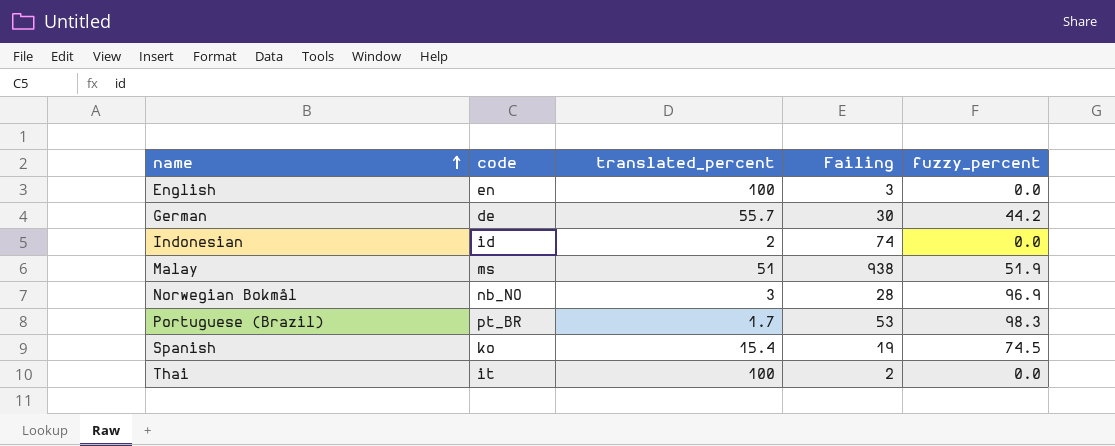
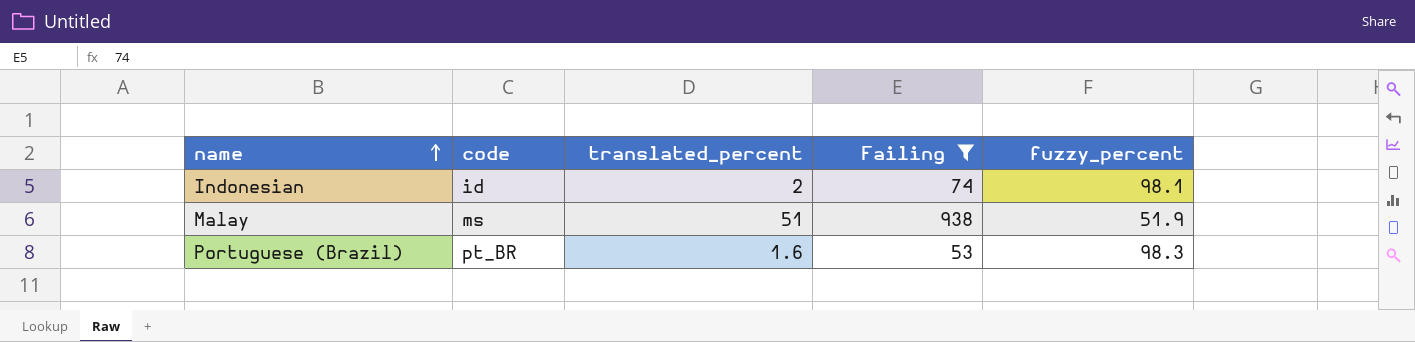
filter: none -> Failing >= 53
Indonesian | fuzzy_percent: 0.0 -> 98.1
Portuguese (Brazil) | translated_percent: 1.7 -> 1.6

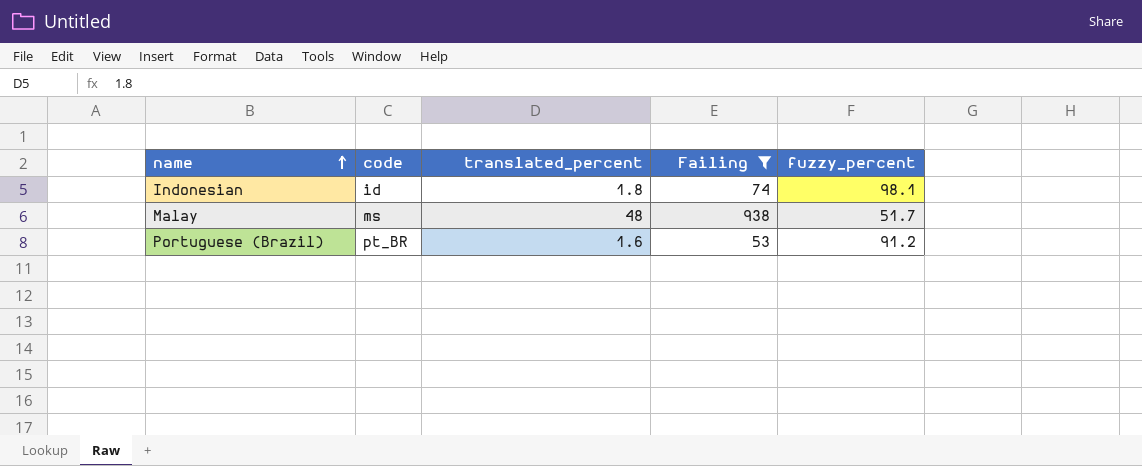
Indonesian | translated_percent: 2 -> 1.8
Malay | translated_percent: 51 -> 48
Malay | fuzzy_percent: 51.9 -> 51.7
Portuguese (Brazil) | fuzzy_percent: 98.3 -> 91.2

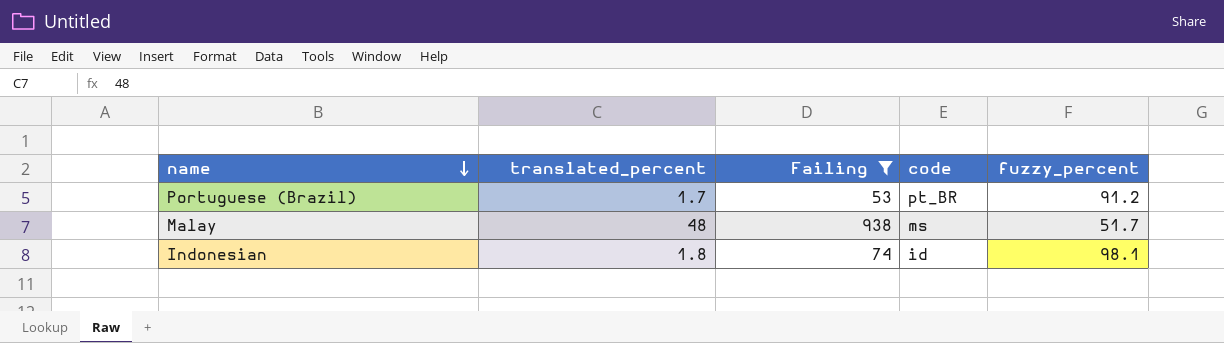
row order: name ascending -> name descending
column code | position: 2 -> 4
Portuguese (Brazil) | translated_percent: 1.6 -> 1.7

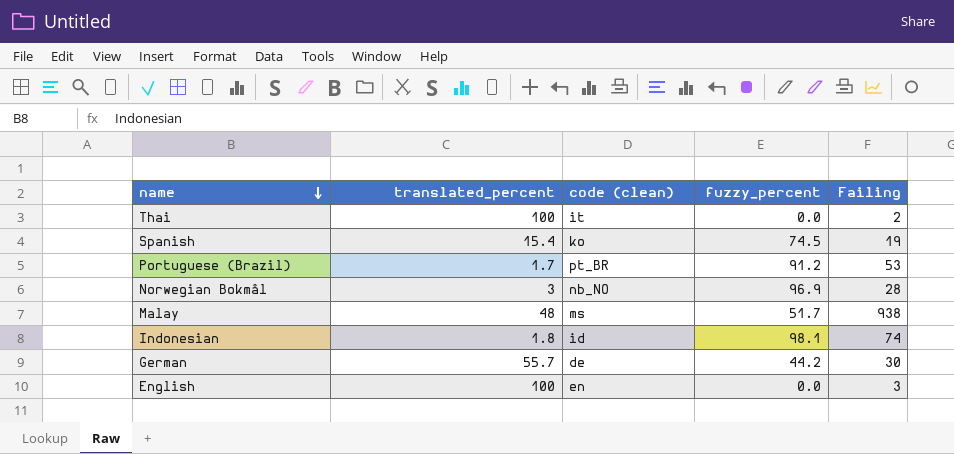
filter: Failing >= 53 -> none
column name: code -> code (clean)
column Failing | position: 3 -> 5

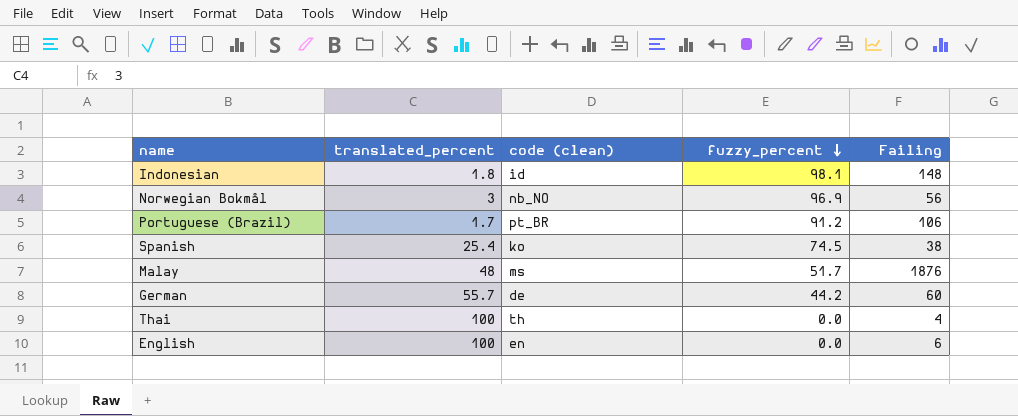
row order: name descending -> fuzzy_percent descending
Indonesian | Failing: 74 -> 148
Norwegian Bokmål | Failing: 28 -> 56
Portuguese (Brazil) | Failing: 53 -> 106
Spanish | translated_percent: 15.4 -> 25.4
Spanish | Failing: 19 -> 38
Malay | Failing: 938 -> 1876
German | Failing: 30 -> 60
Thai | code (clean): it -> th
Thai | Failing: 2 -> 4
English | Failing: 3 -> 6

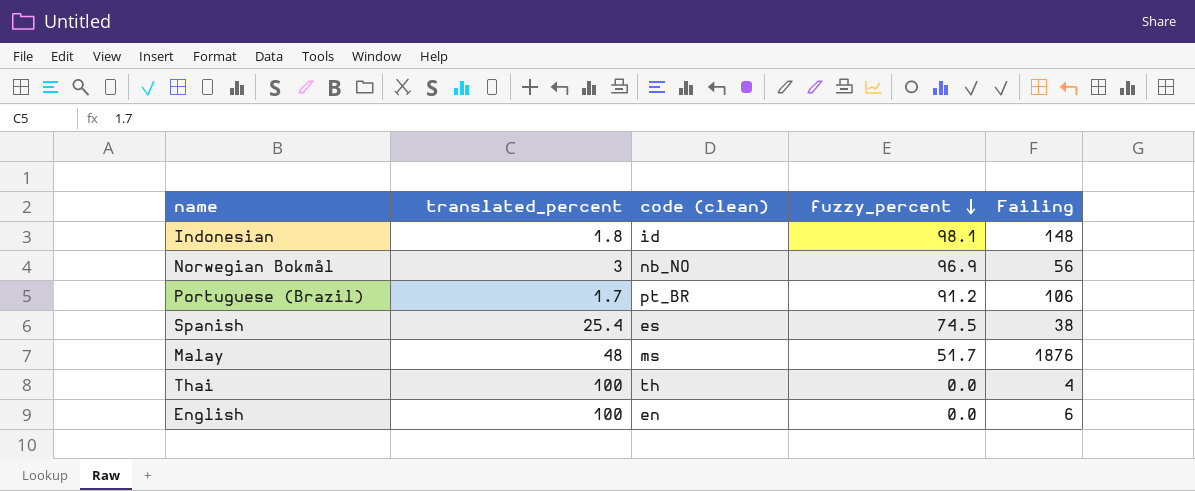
row German: 55.7 | de | 44.2 | 60 -> none
Spanish | code (clean): ko -> es

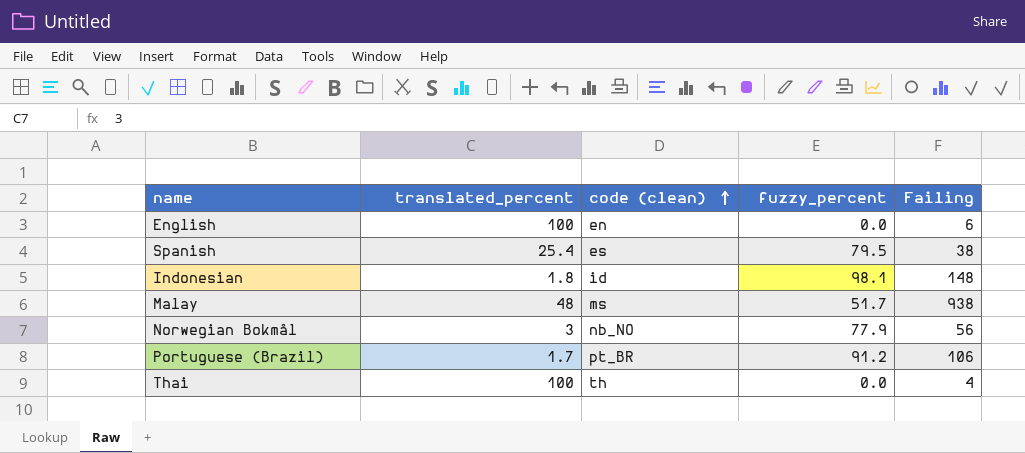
row order: fuzzy_percent descending -> code (clean) ascending
Spanish | fuzzy_percent: 74.5 -> 79.5
Malay | Failing: 1876 -> 938
Norwegian Bokmål | fuzzy_percent: 96.9 -> 77.9

